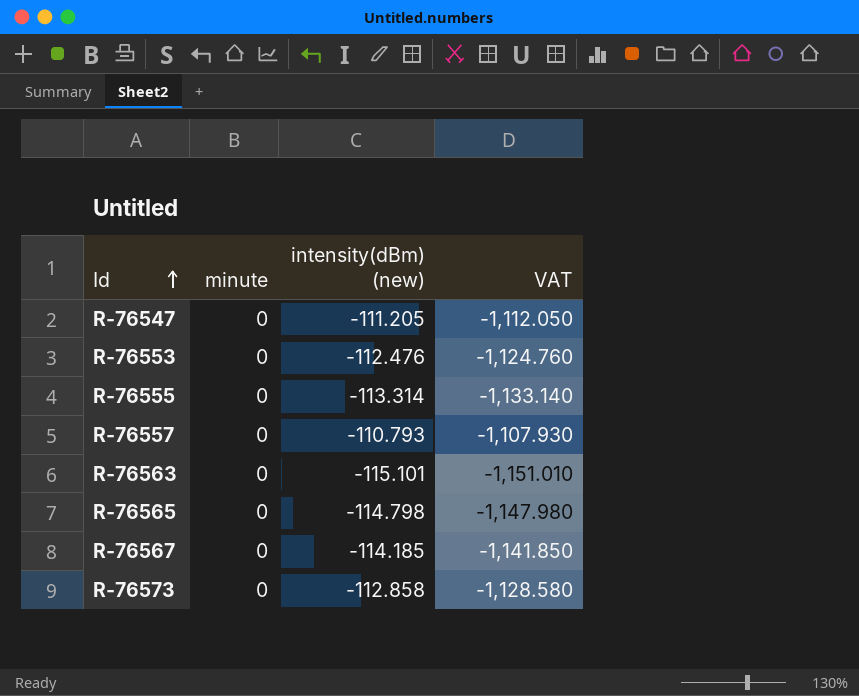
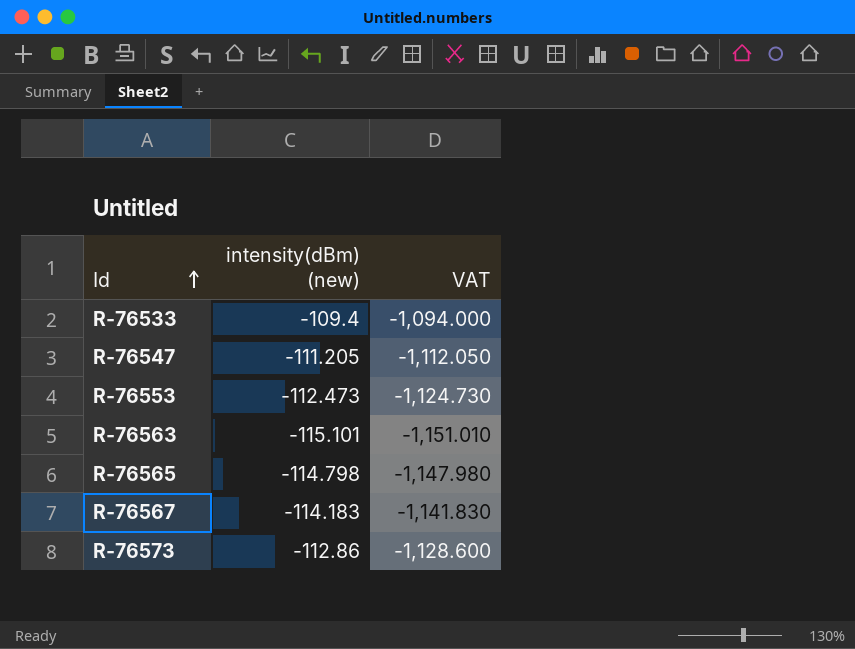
column minute | position: 2 -> none
row R-76555: 0 | -113.314 | -1,133.140 -> none
row R-76557: 0 | -110.793 | -1,107.930 -> none
row R-76533: none -> -109.4 | -1,094.000
R-76553 | intensity(dBm) (new): -112.476 -> -112.473
R-76553 | VAT: -1,124.760 -> -1,124.730
R-76567 | intensity(dBm) (new): -114.185 -> -114.183
R-76567 | VAT: -1,141.850 -> -1,141.830
R-76573 | intensity(dBm) (new): -112.858 -> -112.86
R-76573 | VAT: -1,128.580 -> -1,128.600

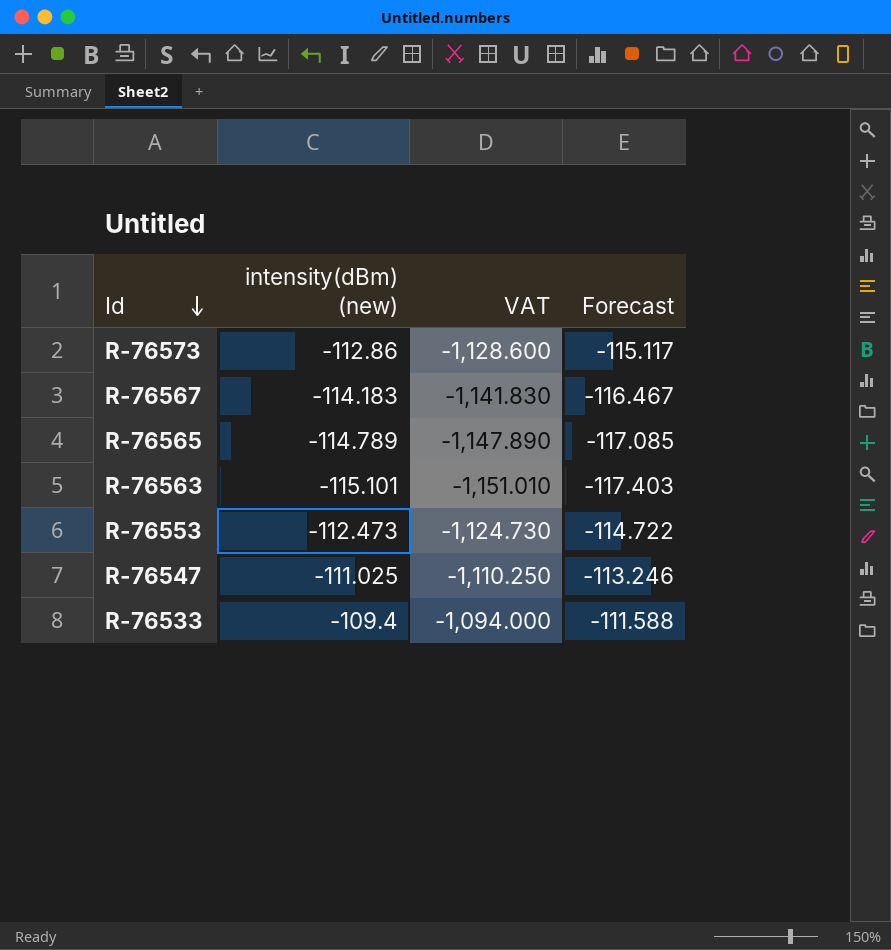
row order: Id ascending -> Id descending
column Forecast | formula: none -> [intensity(dBm) (new)] * 1.02
R-76565 | intensity(dBm) (new): -114.798 -> -114.789
R-76565 | VAT: -1,147.980 -> -1,147.890
R-76547 | intensity(dBm) (new): -111.205 -> -111.025
R-76547 | VAT: -1,112.050 -> -1,110.250

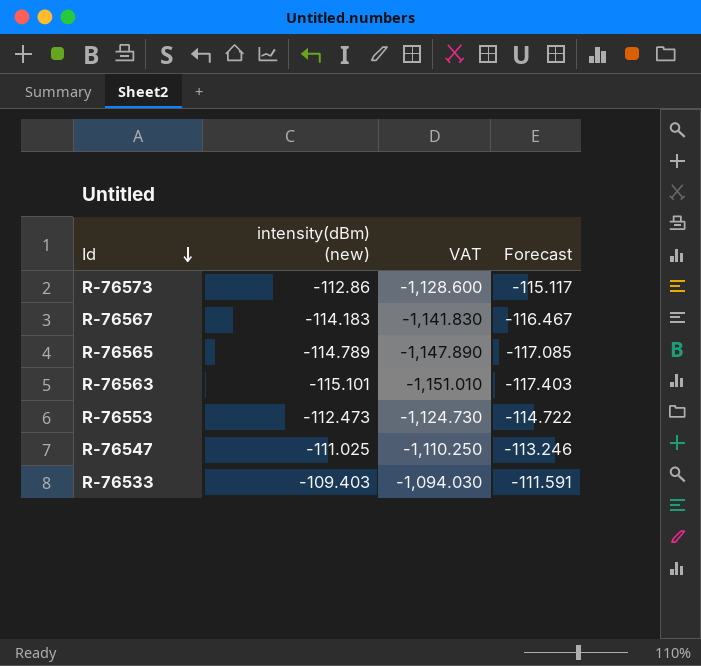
R-76533 | intensity(dBm) (new): -109.4 -> -109.403
R-76533 | VAT: -1,094.000 -> -1,094.030
R-76533 | Forecast: -111.588 -> -111.591

